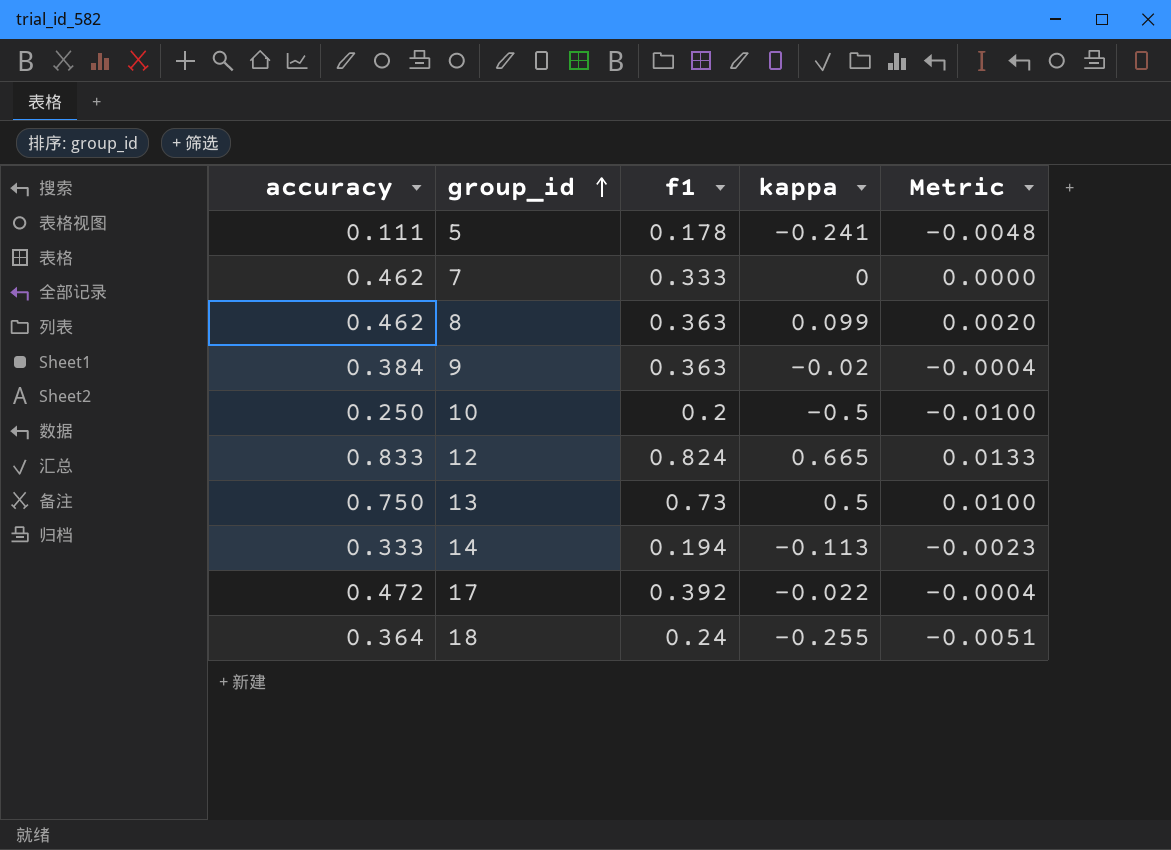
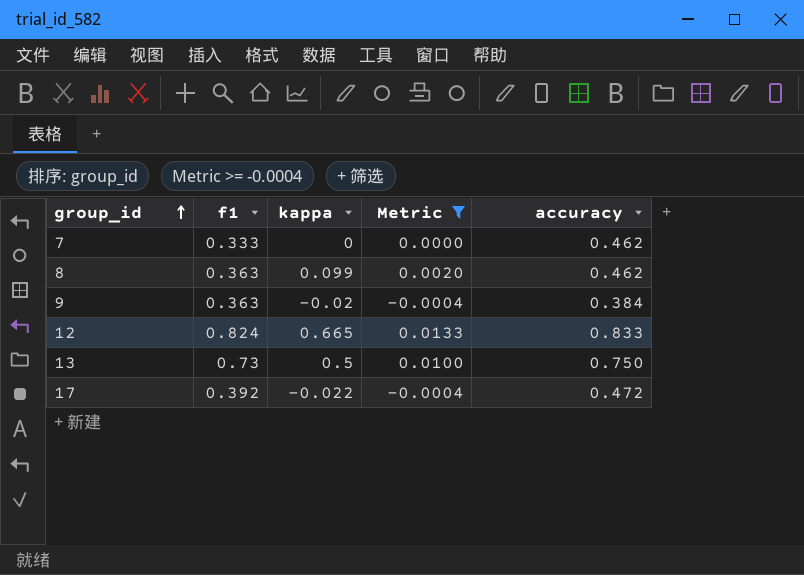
filter: none -> Metric >= -0.0004
column accuracy | position: 1 -> 5

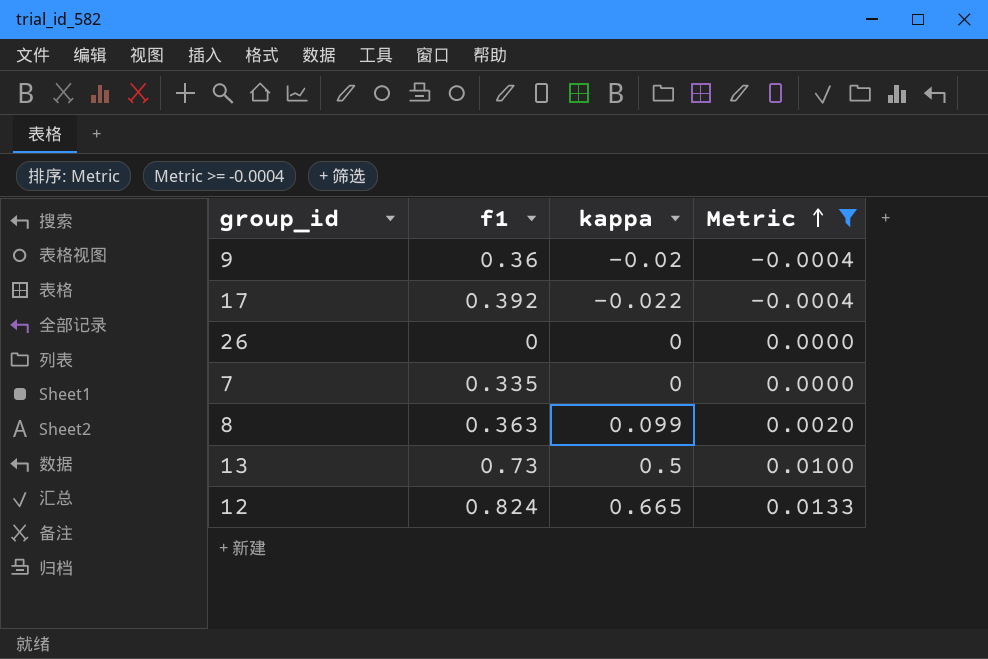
row order: group_id ascending -> Metric ascending
column accuracy | position: 5 -> none
9 | f1: 0.363 -> 0.36
row 26: none -> 0 | 0 | 0.0000
7 | f1: 0.333 -> 0.335

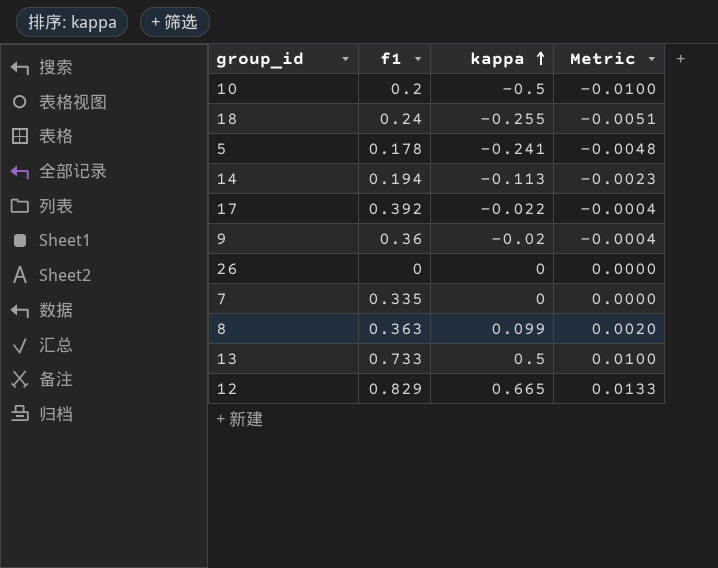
filter: Metric >= -0.0004 -> none
row order: Metric ascending -> kappa ascending
13 | f1: 0.73 -> 0.733
12 | f1: 0.824 -> 0.829

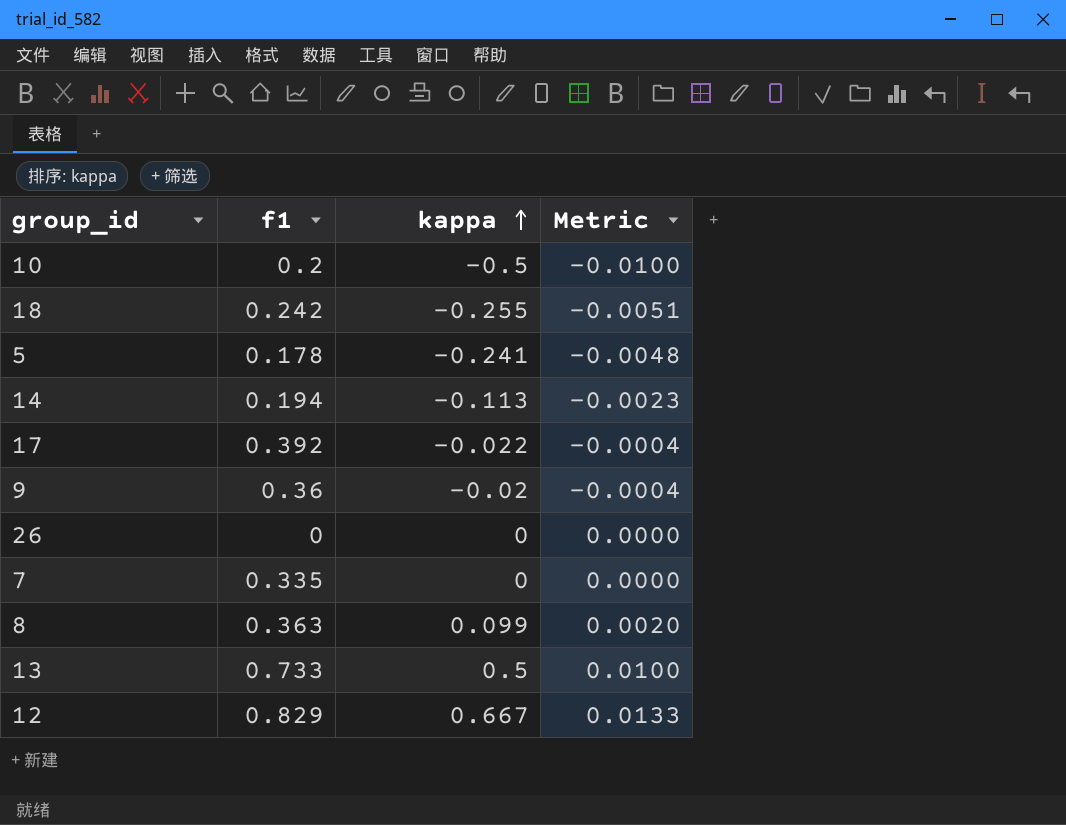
18 | f1: 0.24 -> 0.242
12 | kappa: 0.665 -> 0.667

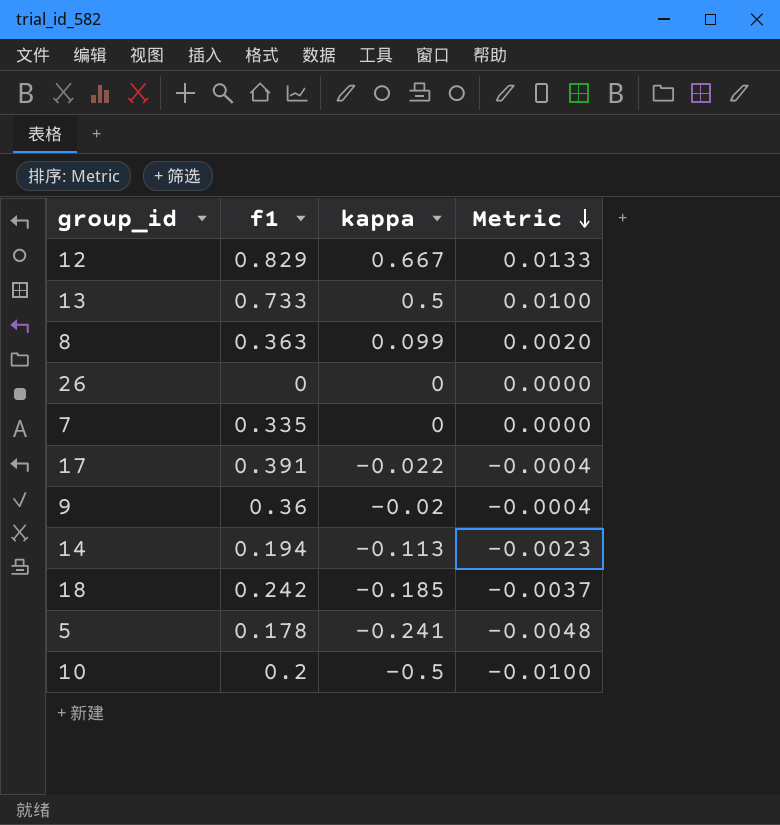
row order: kappa ascending -> Metric descending
17 | f1: 0.392 -> 0.391
18 | kappa: -0.255 -> -0.185
18 | Metric: -0.0051 -> -0.0037

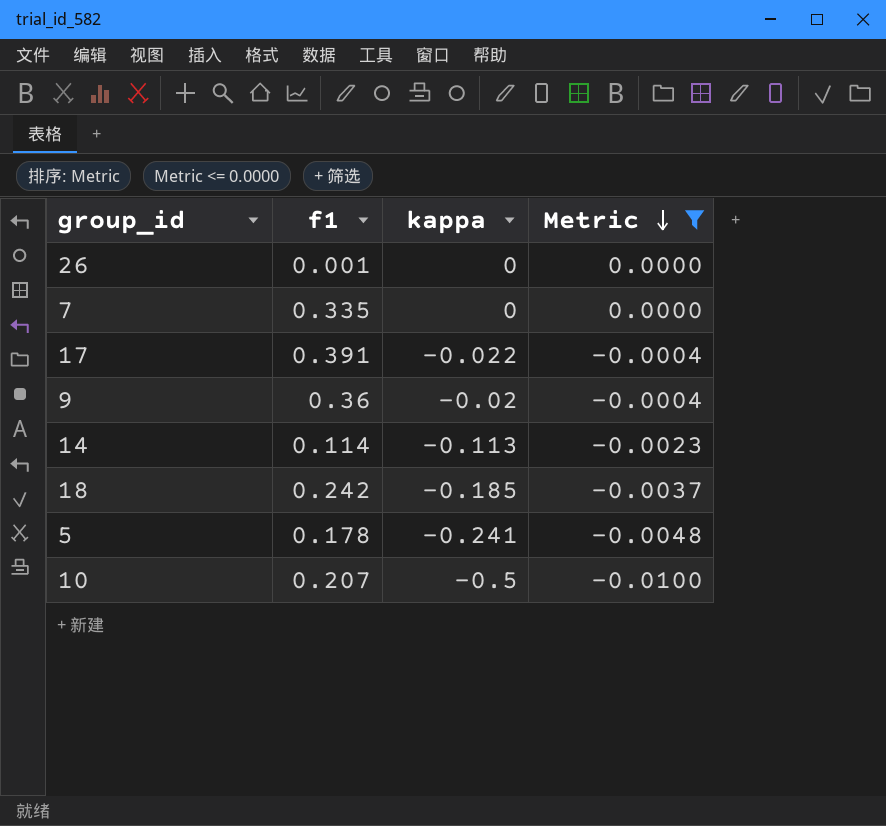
filter: none -> Metric <= 0.0000
26 | f1: 0 -> 0.001
14 | f1: 0.194 -> 0.114
10 | f1: 0.2 -> 0.207

